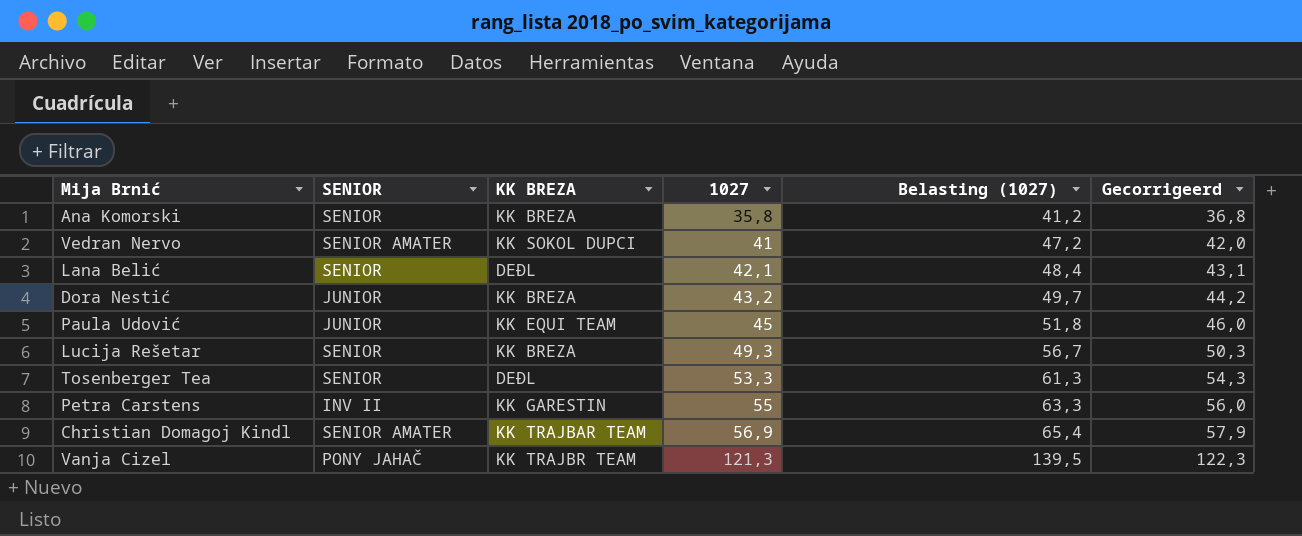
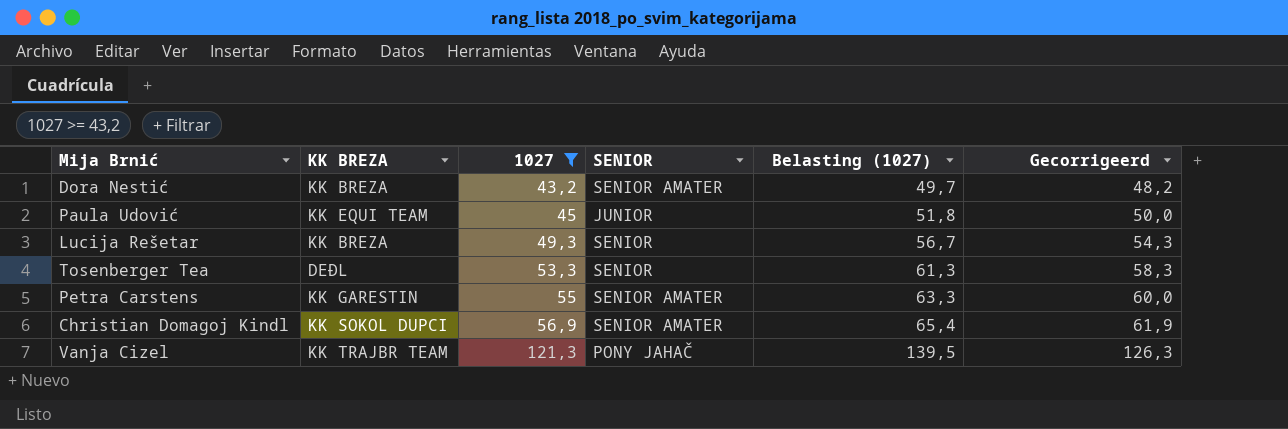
filter: none -> 1027 >= 43,2
column SENIOR | position: 2 -> 4
column Gecorrigeerd | formula: [1027] + 1 -> [1027] + 5
Dora Nestić | SENIOR: JUNIOR -> SENIOR AMATER
Petra Carstens | SENIOR: INV II -> SENIOR AMATER
Christian Domagoj Kindl | KK BREZA: KK TRAJBAR TEAM -> KK SOKOL DUPCI

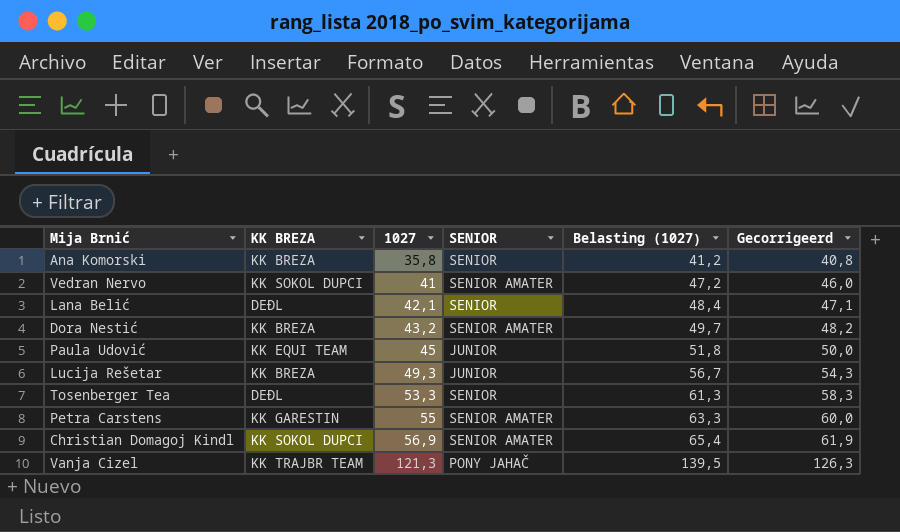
filter: 1027 >= 43,2 -> none
Lucija Rešetar | SENIOR: SENIOR -> JUNIOR

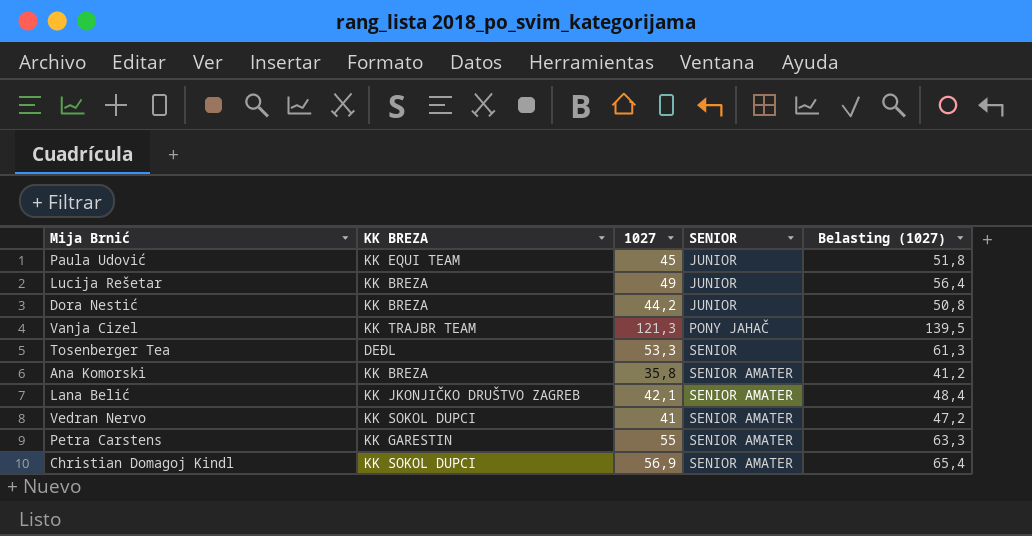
row order: 1027 ascending -> SENIOR ascending
column Gecorrigeerd | formula: [1027] + 5 -> none
Lucija Rešetar | 1027: 49,3 -> 49
Lucija Rešetar | Belasting (1027): 56,7 -> 56,4
Dora Nestić | 1027: 43,2 -> 44,2
Dora Nestić | SENIOR: SENIOR AMATER -> JUNIOR
Dora Nestić | Belasting (1027): 49,7 -> 50,8
Ana Komorski | SENIOR: SENIOR -> SENIOR AMATER
Lana Belić | KK BREZA: DEĐL -> KK JKONJIČKO DRUŠTVO ZAGREB
Lana Belić | SENIOR: SENIOR -> SENIOR AMATER

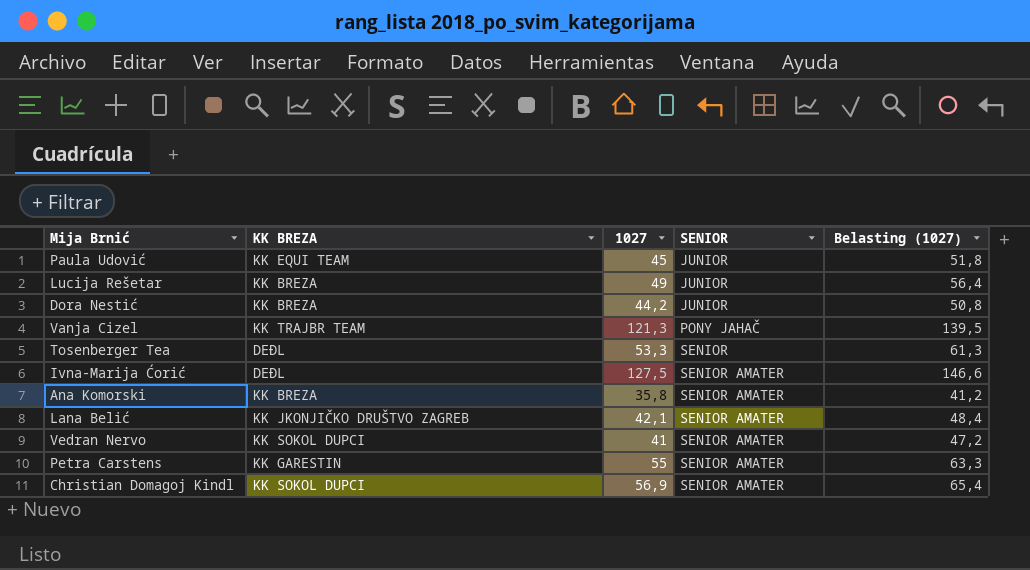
row Ivna-Marija Ćorić: none -> DEĐL | 127,5 | SENIOR AMATER | 146,6

